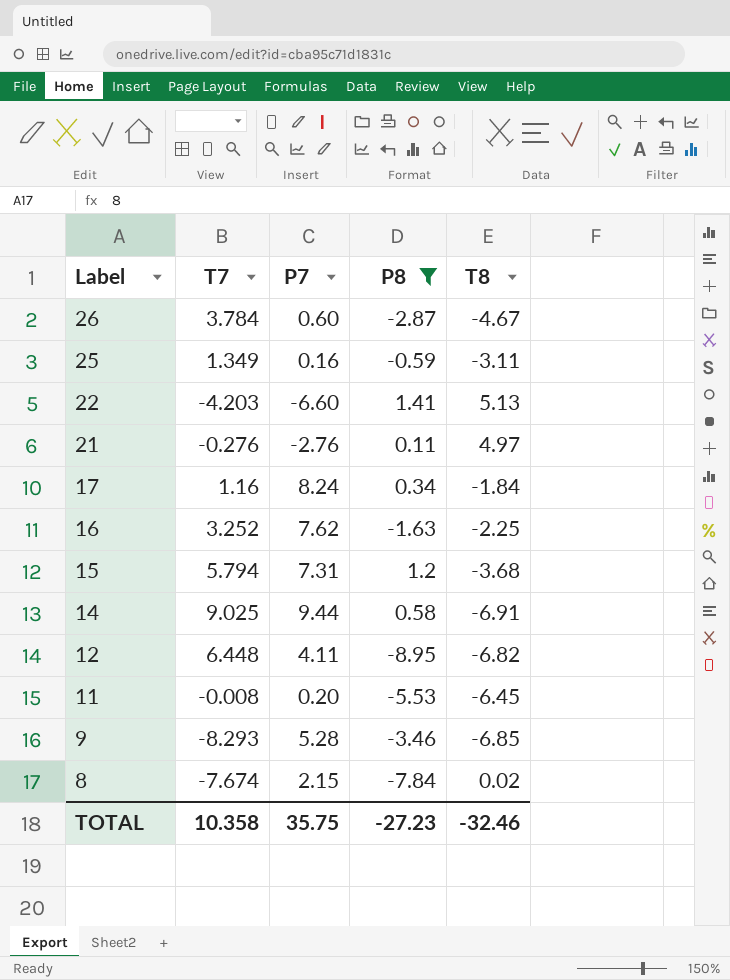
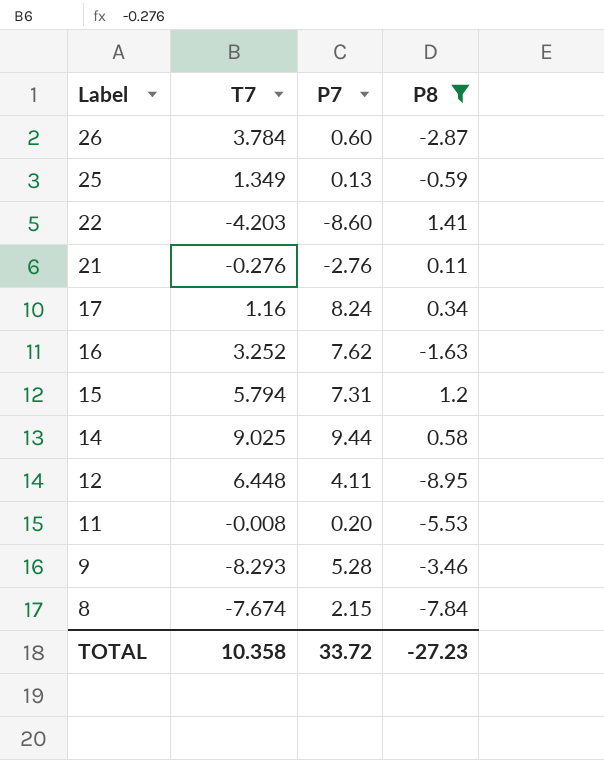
column T8 | position: 5 -> none
25 | P7: 0.16 -> 0.13
22 | P7: -6.60 -> -8.60
TOTAL | P7: 35.75 -> 33.72

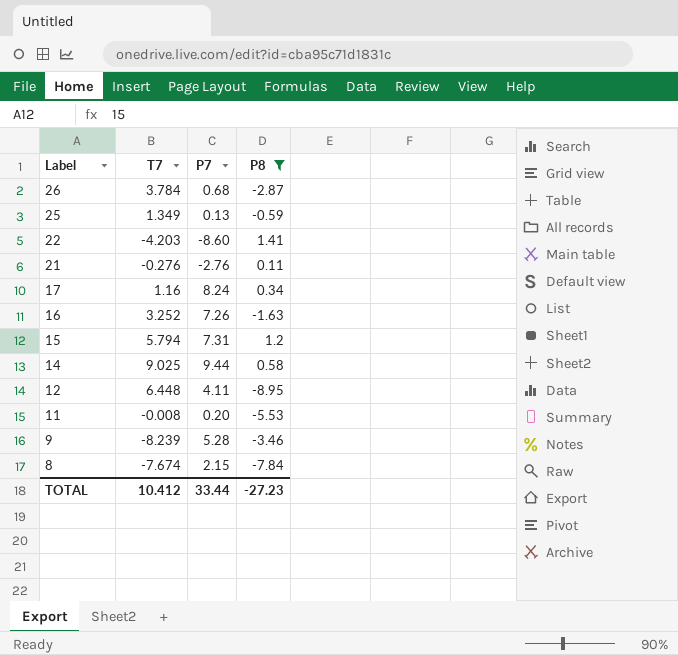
26 | P7: 0.60 -> 0.68
16 | P7: 7.62 -> 7.26
9 | T7: -8.293 -> -8.239
TOTAL | T7: 10.358 -> 10.412
TOTAL | P7: 33.72 -> 33.44

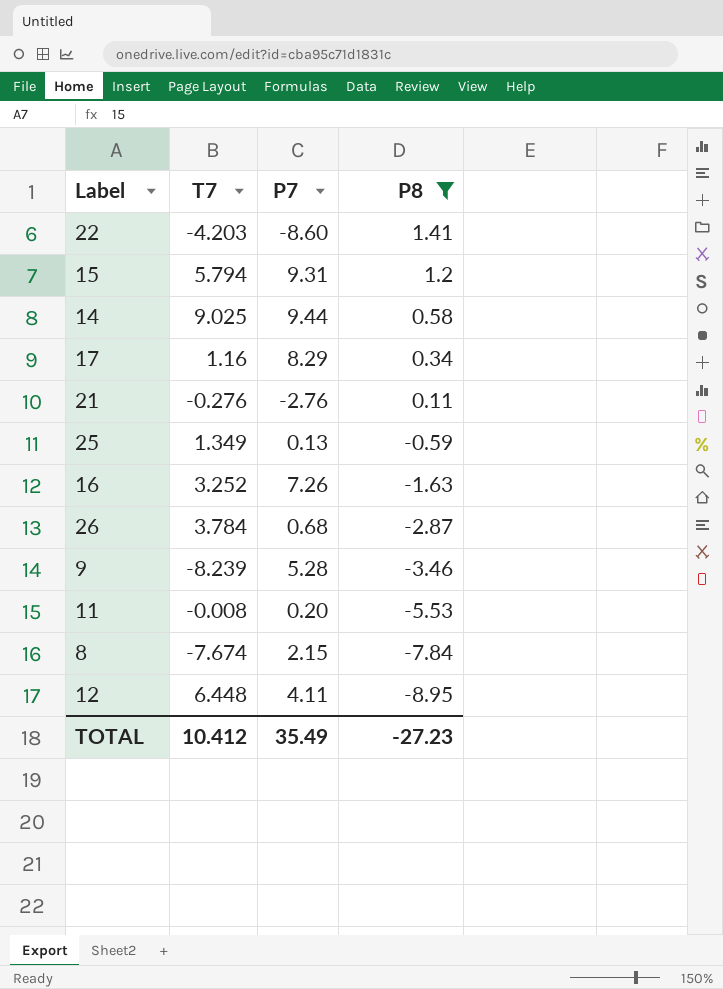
row order: Label descending -> P8 descending
15 | P7: 7.31 -> 9.31
17 | P7: 8.24 -> 8.29
TOTAL | P7: 33.44 -> 35.49

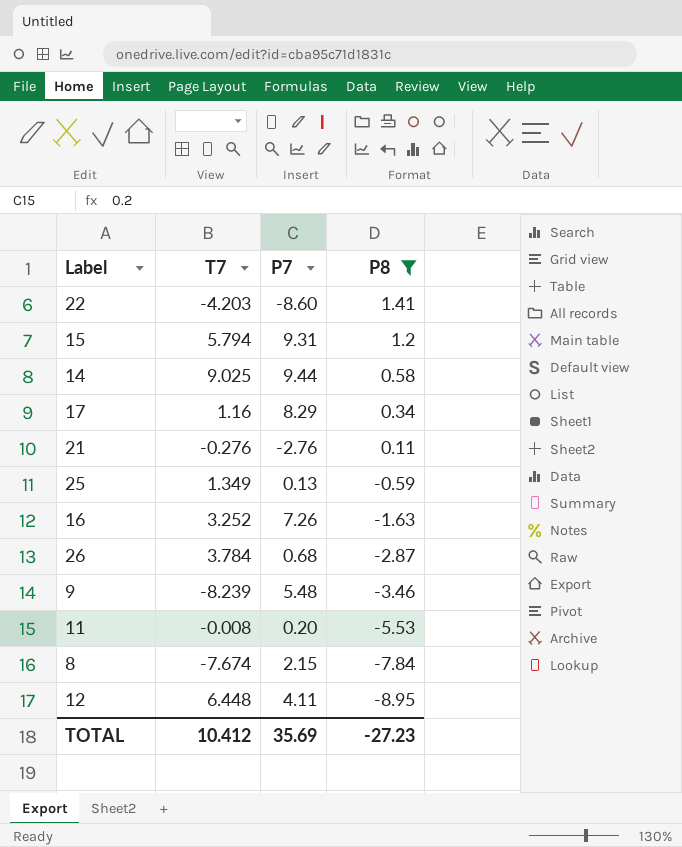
9 | P7: 5.28 -> 5.48
TOTAL | P7: 35.49 -> 35.69

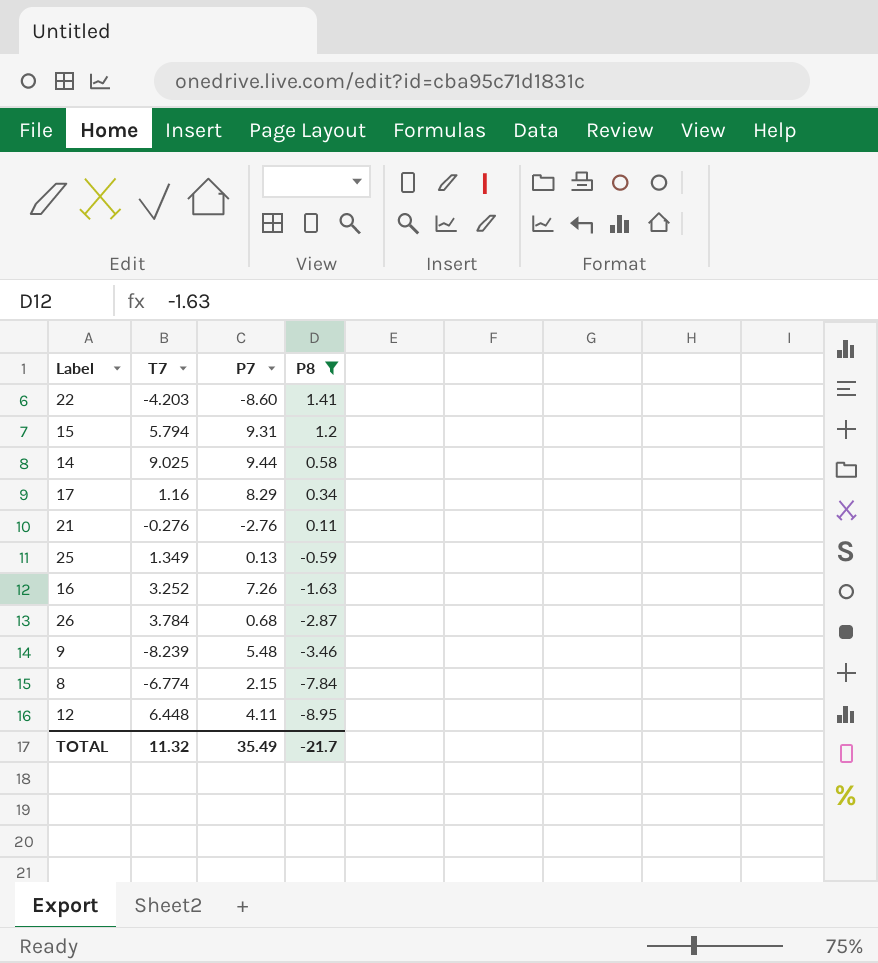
row 11: -0.008 | 0.20 | -5.53 -> none
8 | T7: -7.674 -> -6.774
TOTAL | T7: 10.412 -> 11.32
TOTAL | P7: 35.69 -> 35.49
TOTAL | P8: -27.23 -> -21.7

